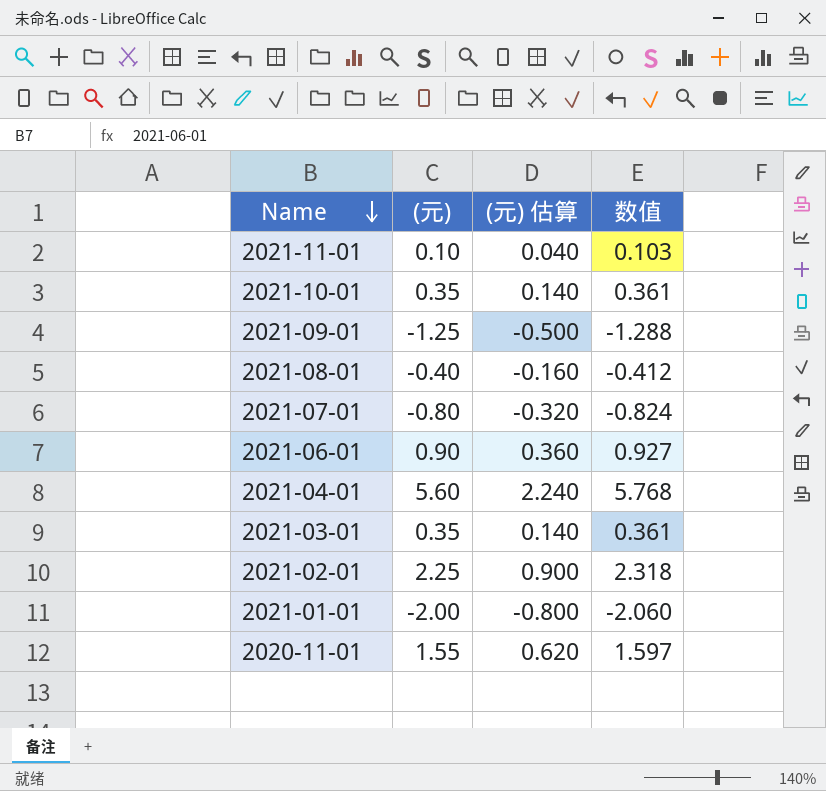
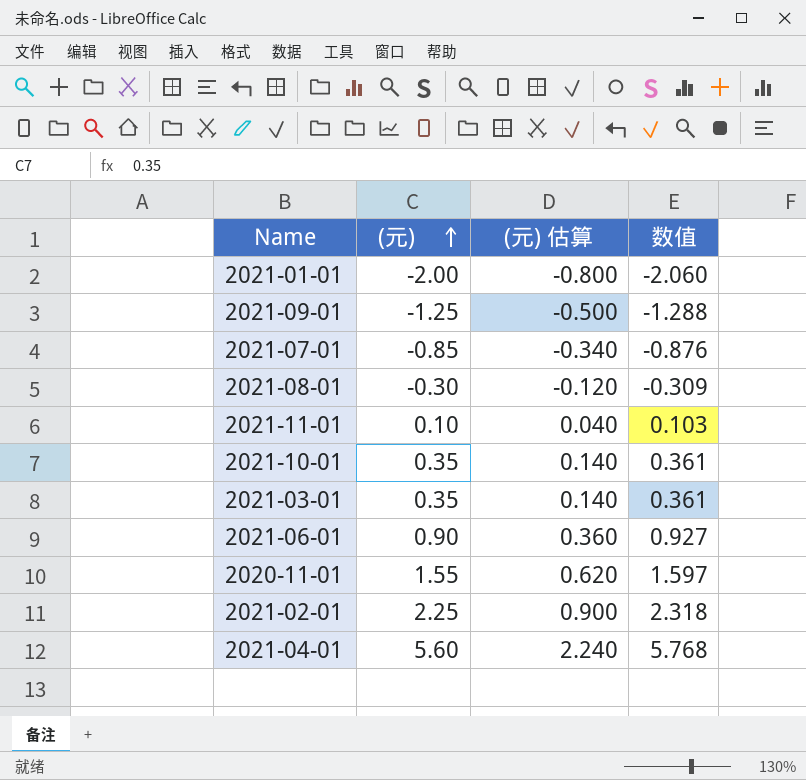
row order: Name descending -> (元) ascending
2021-07-01 | (元): -0.80 -> -0.85
2021-07-01 | (元) 估算: -0.320 -> -0.340
2021-07-01 | 数值: -0.824 -> -0.876
2021-08-01 | (元): -0.40 -> -0.30
2021-08-01 | (元) 估算: -0.160 -> -0.120
2021-08-01 | 数值: -0.412 -> -0.309

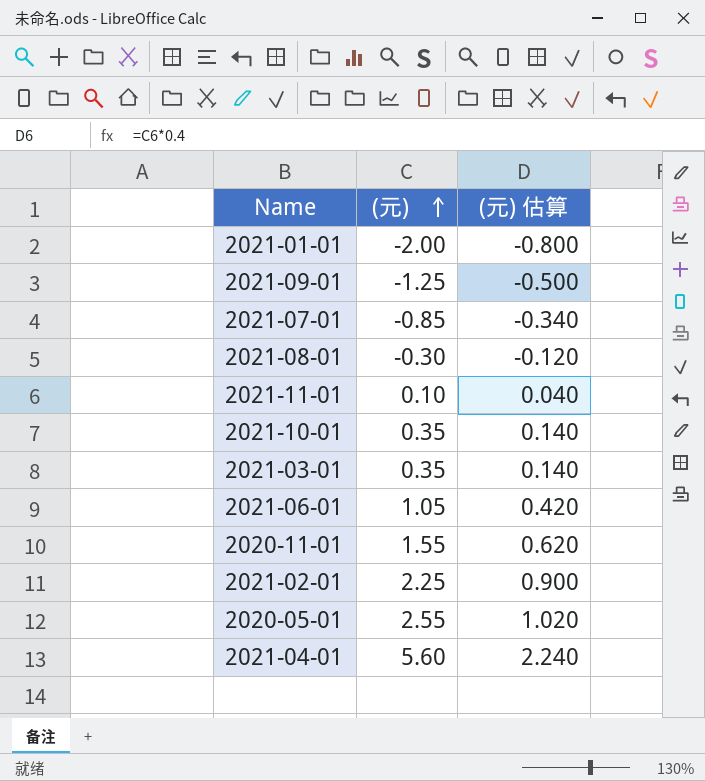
column 数值 | formula: [(元)] * 1.03 -> none
2021-06-01 | (元): 0.90 -> 1.05
2021-06-01 | (元) 估算: 0.360 -> 0.420
row 2020-05-01: none -> 2.55 | 1.020

